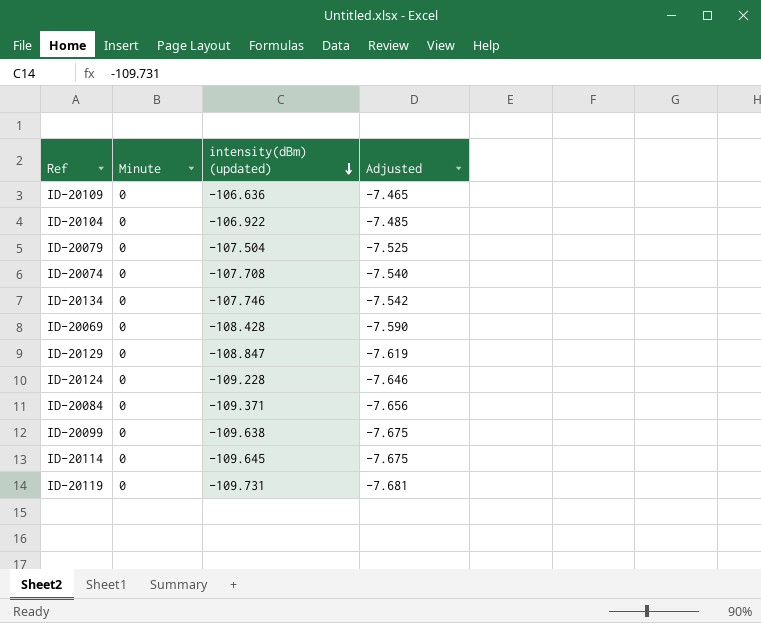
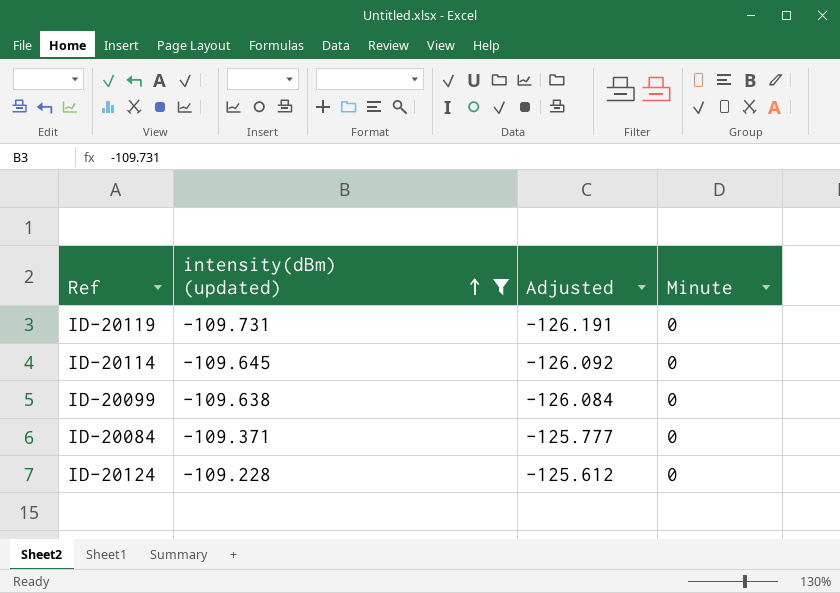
filter: none -> intensity(dBm) (updated) <= -109.228
row order: intensity(dBm) (updated) descending -> intensity(dBm) (updated) ascending
column Adjusted | formula: [intensity(dBm) (updated)] * 0.07 -> [intensity(dBm) (updated)] * 1.15
column Minute | position: 2 -> 4

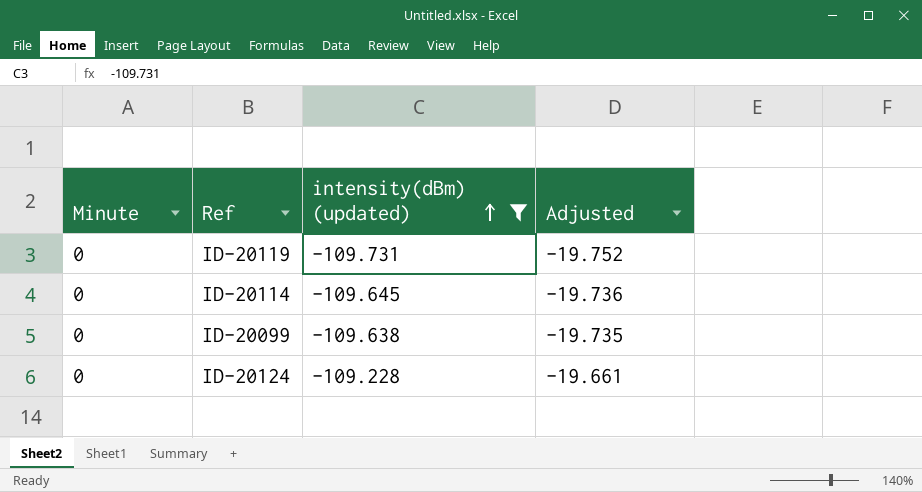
column Minute | position: 4 -> 1
column Adjusted | formula: [intensity(dBm) (updated)] * 1.15 -> [intensity(dBm) (updated)] * 0.18
row ID-20084: -109.371 | -125.777 | 0 -> none

